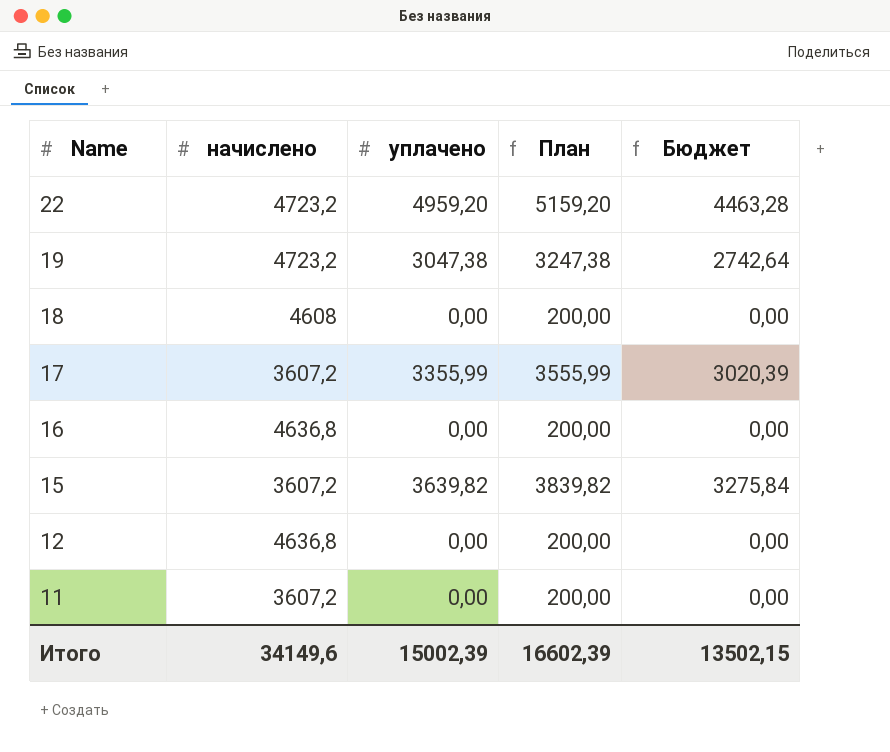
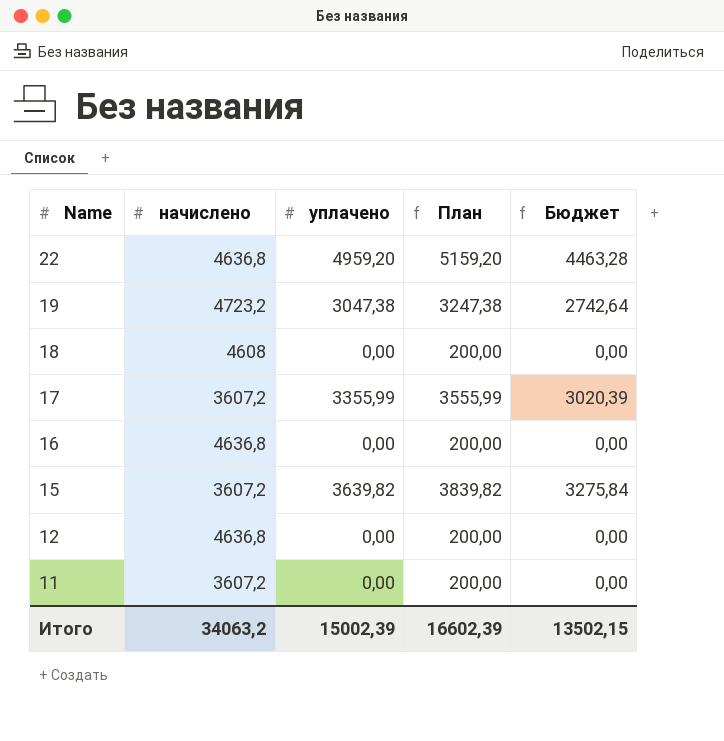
22 | начислено: 4723,2 -> 4636,8
Итого | начислено: 34149,6 -> 34063,2

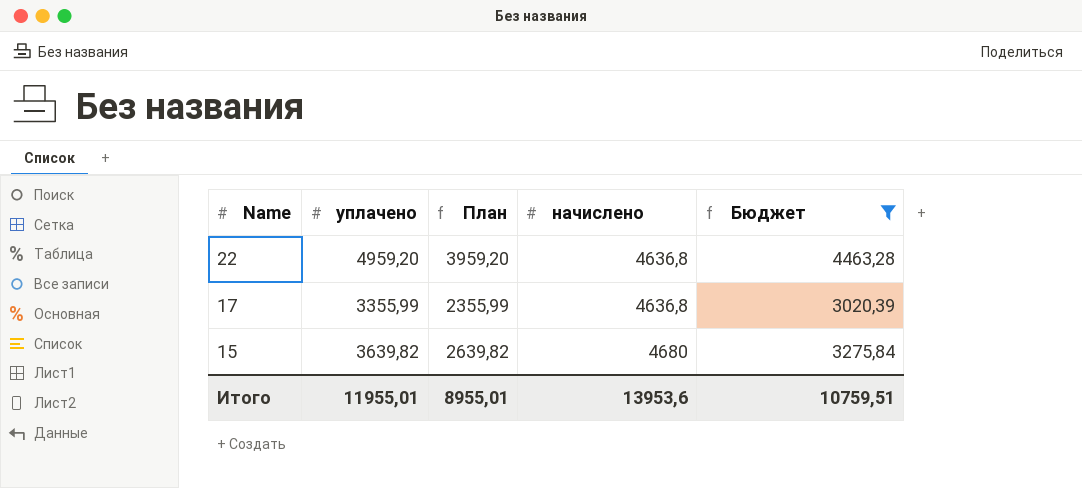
filter: none -> Бюджет >= 3020,39
column План | formula: [уплачено] + 200 -> [уплачено] - 1000
column начислено | position: 2 -> 4
17 | начислено: 3607,2 -> 4636,8
15 | начислено: 3607,2 -> 4680
Итого | уплачено: 15002,39 -> 11955,01
Итого | План: 16602,39 -> 8955,01
Итого | начислено: 34063,2 -> 13953,6
Итого | Бюджет: 13502,15 -> 10759,51

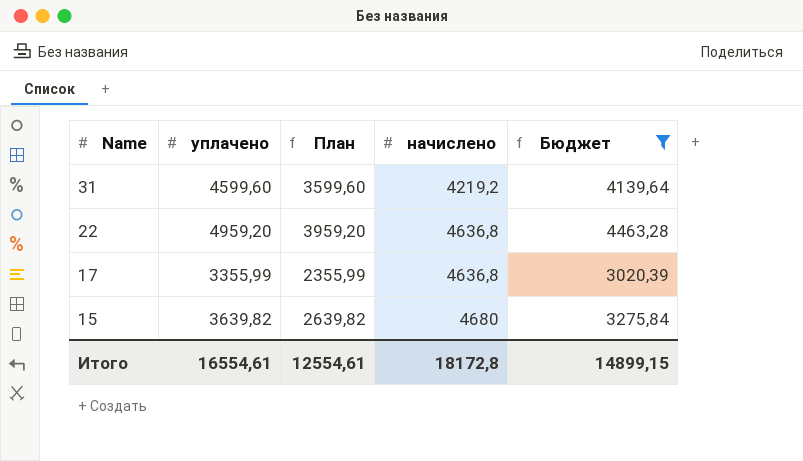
row 31: none -> 4599,60 | 3599,60 | 4219,2 | 4139,64
Итого | уплачено: 11955,01 -> 16554,61
Итого | План: 8955,01 -> 12554,61
Итого | начислено: 13953,6 -> 18172,8
Итого | Бюджет: 10759,51 -> 14899,15

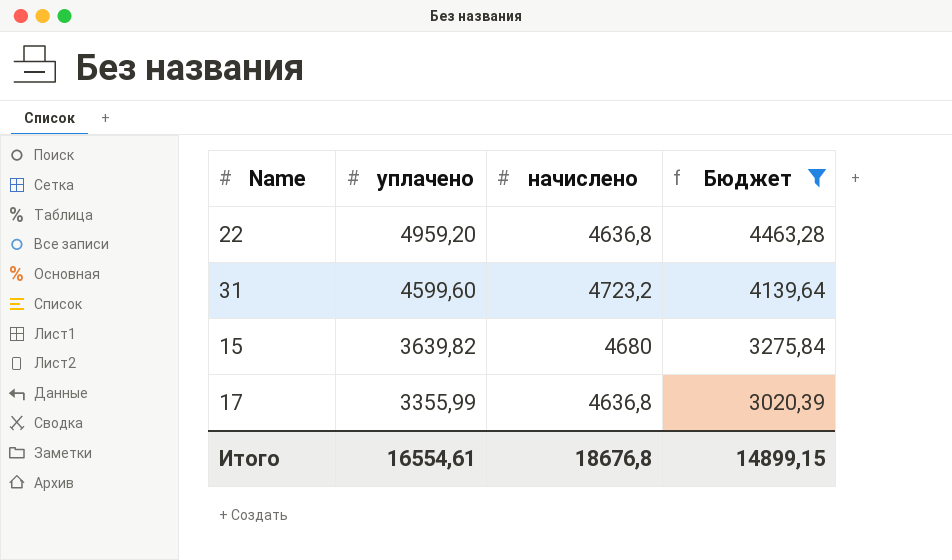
row order: Name descending -> уплачено descending
column План | formula: [уплачено] - 1000 -> none
31 | начислено: 4219,2 -> 4723,2
Итого | начислено: 18172,8 -> 18676,8

